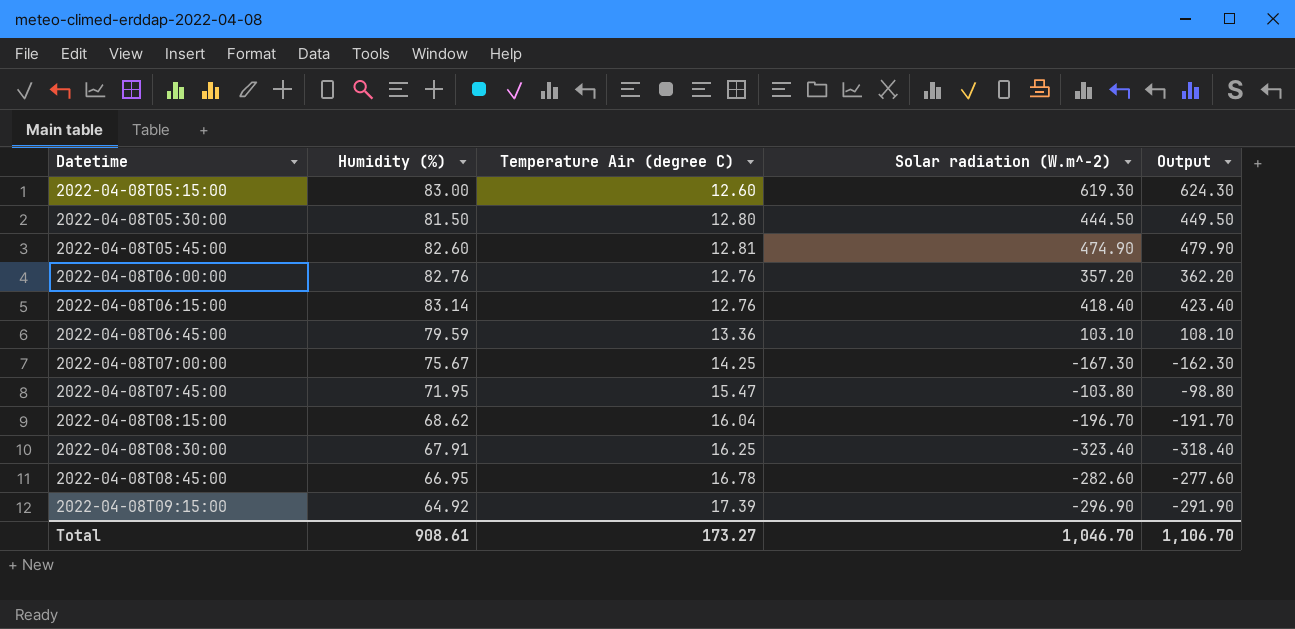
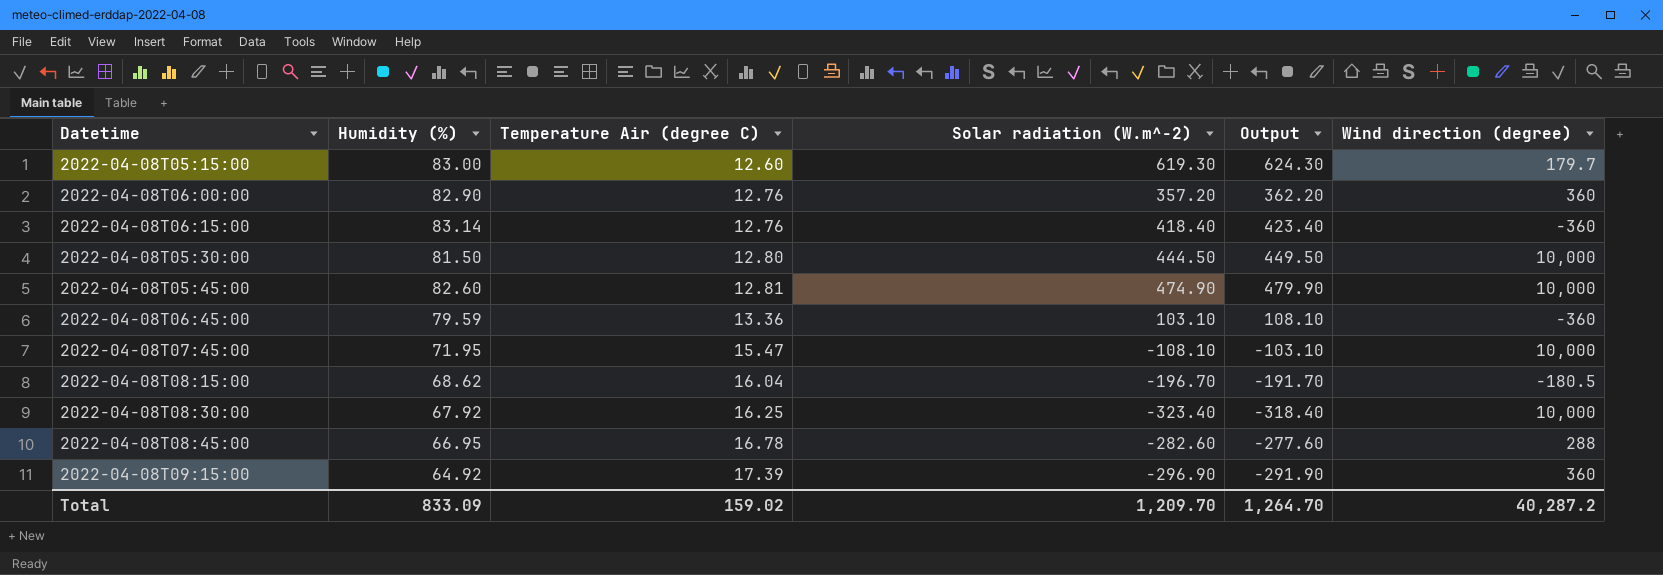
row order: Datetime ascending -> Temperature Air (degree C) ascending
column Wind direction (degree) | position: none -> 6
row 2022-04-08T07:00:00: 75.67 | 14.25 | -167.30 | -162.30 -> none
2022-04-08T06:00:00 | Humidity (%): 82.76 -> 82.90
2022-04-08T07:45:00 | Solar radiation (W.m^-2): -103.80 -> -108.10
2022-04-08T07:45:00 | Output: -98.80 -> -103.10
2022-04-08T08:30:00 | Humidity (%): 67.91 -> 67.92
Total | Humidity (%): 908.61 -> 833.09
Total | Temperature Air (degree C): 173.27 -> 159.02
Total | Solar radiation (W.m^-2): 1,046.70 -> 1,209.70
Total | Output: 1,106.70 -> 1,264.70

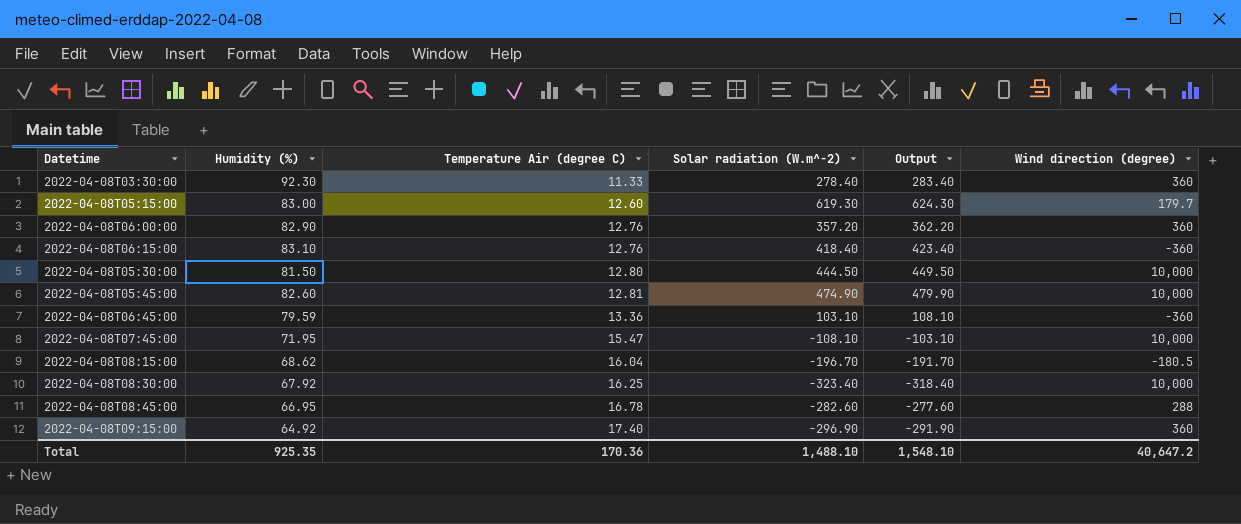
row 2022-04-08T03:30:00: none -> 92.30 | 11.33 | 278.40 | 283.40 | 360
2022-04-08T06:15:00 | Humidity (%): 83.14 -> 83.10
2022-04-08T09:15:00 | Temperature Air (degree C): 17.39 -> 17.40
Total | Humidity (%): 833.09 -> 925.35
Total | Temperature Air (degree C): 159.02 -> 170.36
Total | Solar radiation (W.m^-2): 1,209.70 -> 1,488.10
Total | Output: 1,264.70 -> 1,548.10
Total | Wind direction (degree): 40,287.2 -> 40,647.2

